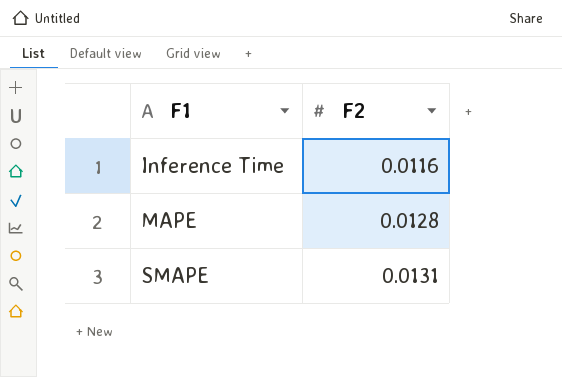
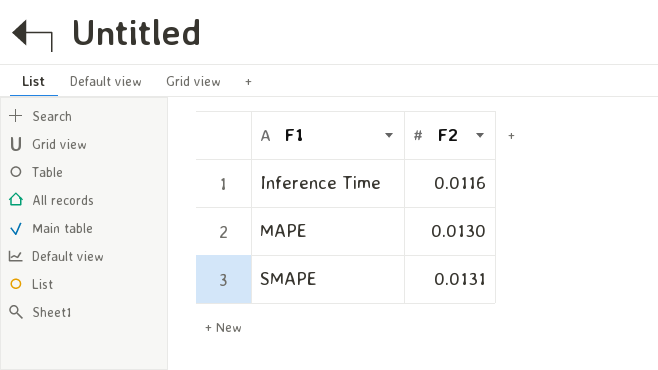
MAPE | F2: 0.0128 -> 0.0130

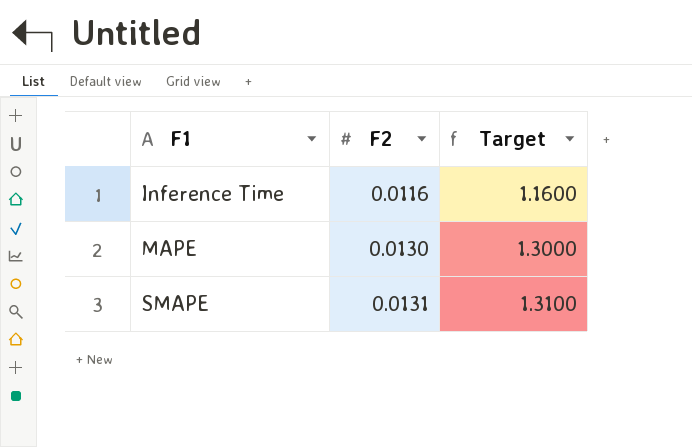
column Target | formula: none -> [F2] * 100

